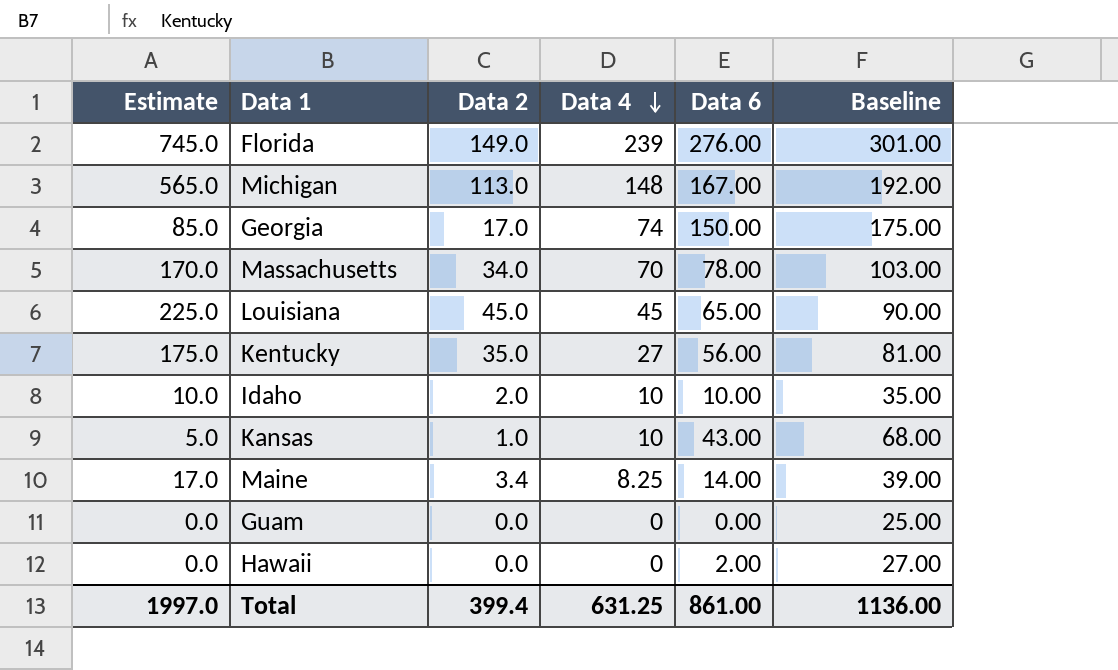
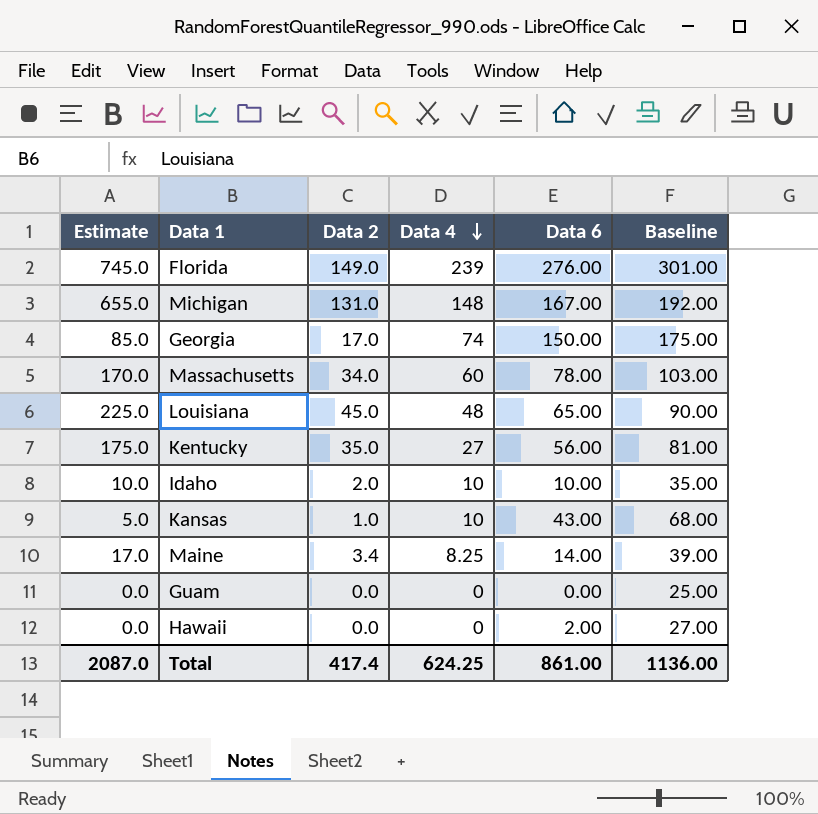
Michigan | Estimate: 565.0 -> 655.0
Michigan | Data 2: 113.0 -> 131.0
Massachusetts | Data 4: 70 -> 60
Louisiana | Data 4: 45 -> 48
Total | Estimate: 1997.0 -> 2087.0
Total | Data 2: 399.4 -> 417.4
Total | Data 4: 631.25 -> 624.25

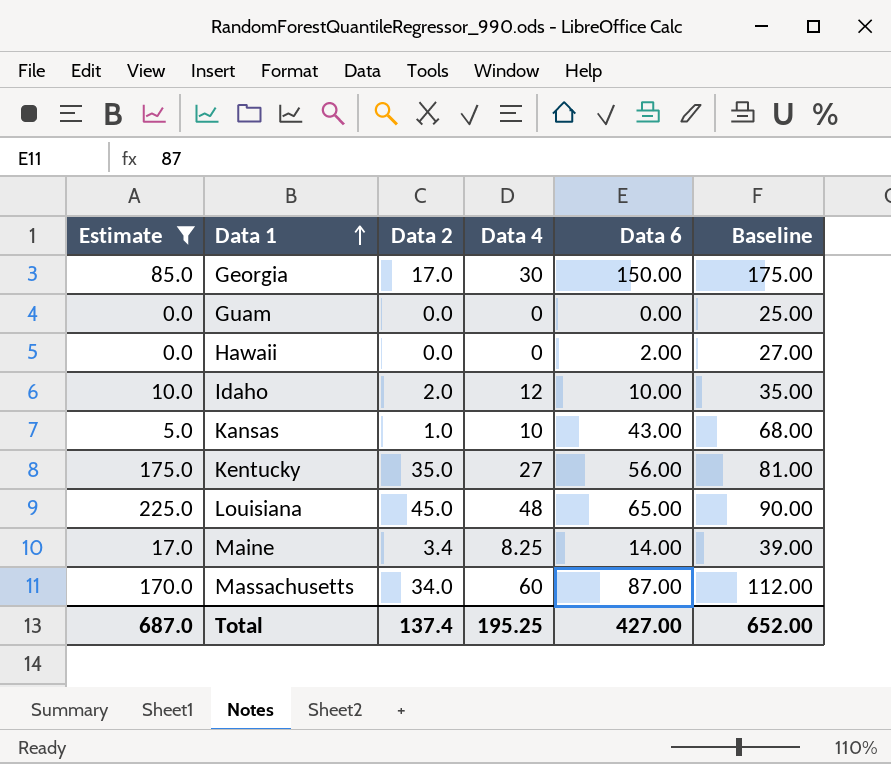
filter: none -> Estimate <= 225.0
row order: Data 4 descending -> Data 1 ascending
Georgia | Data 4: 74 -> 30
Idaho | Data 4: 10 -> 12
Massachusetts | Data 6: 78.00 -> 87.00
Massachusetts | Baseline: 103.00 -> 112.00
Total | Estimate: 2087.0 -> 687.0
Total | Data 2: 417.4 -> 137.4
Total | Data 4: 624.25 -> 195.25
Total | Data 6: 861.00 -> 427.00
Total | Baseline: 1136.00 -> 652.00

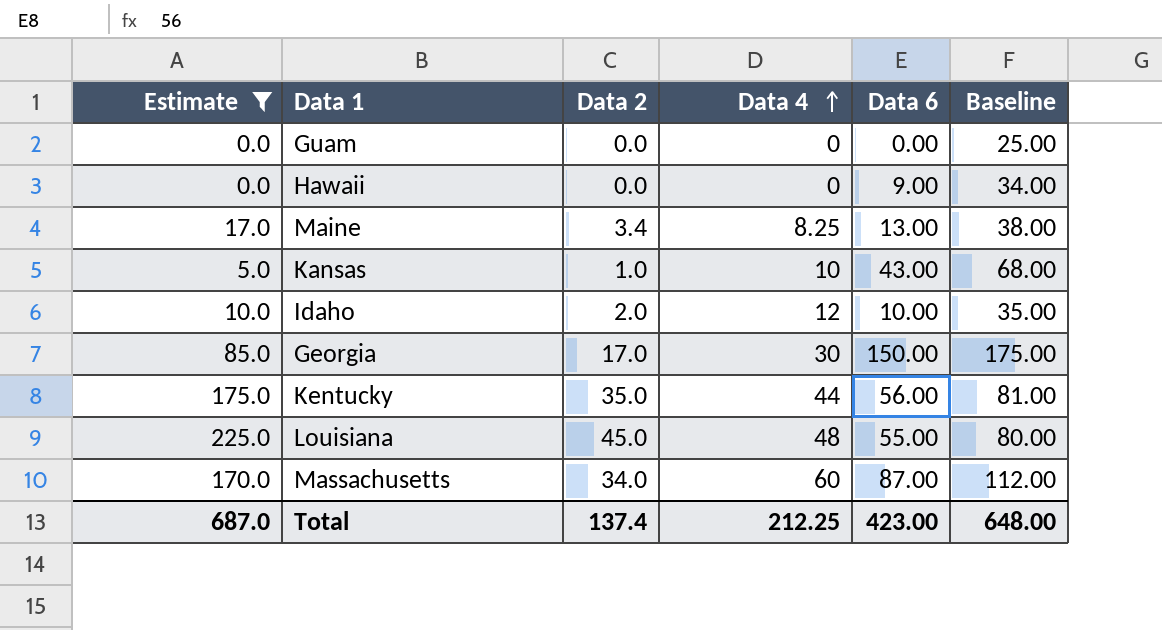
row order: Data 1 ascending -> Data 4 ascending
Hawaii | Data 6: 2.00 -> 9.00
Hawaii | Baseline: 27.00 -> 34.00
Maine | Data 6: 14.00 -> 13.00
Maine | Baseline: 39.00 -> 38.00
Kentucky | Data 4: 27 -> 44
Louisiana | Data 6: 65.00 -> 55.00
Louisiana | Baseline: 90.00 -> 80.00
Total | Data 4: 195.25 -> 212.25
Total | Data 6: 427.00 -> 423.00
Total | Baseline: 652.00 -> 648.00

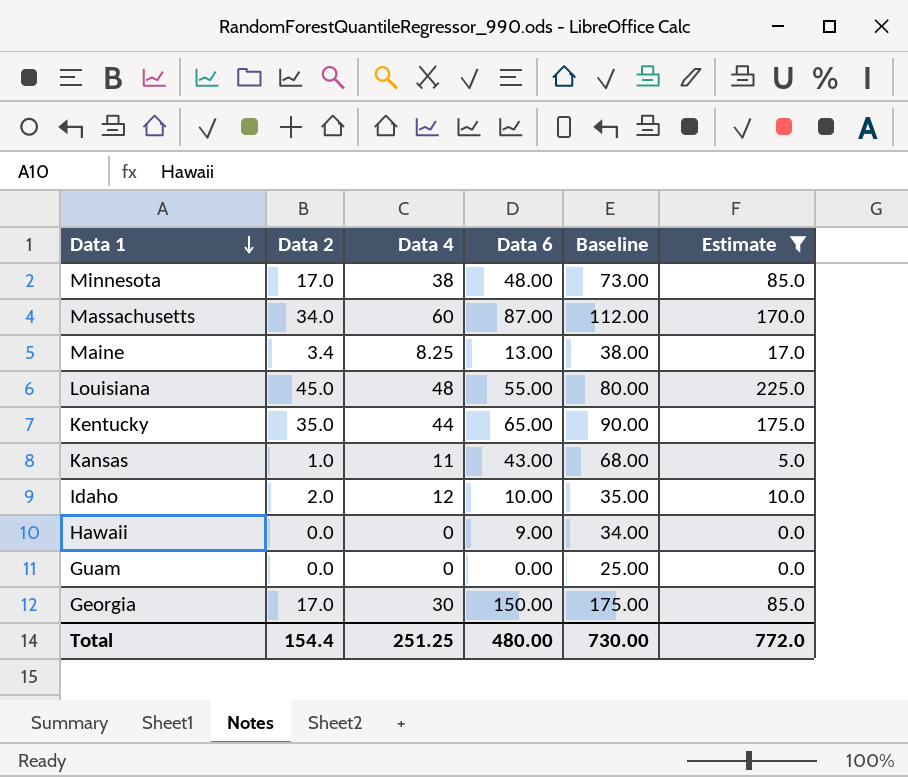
row order: Data 4 ascending -> Data 1 descending
column Estimate | position: 1 -> 6
row Minnesota: none -> 17.0 | 38 | 48.00 | 73.00 | 85.0
Kentucky | Data 6: 56.00 -> 65.00
Kentucky | Baseline: 81.00 -> 90.00
Kansas | Data 4: 10 -> 11
Total | Data 2: 137.4 -> 154.4
Total | Data 4: 212.25 -> 251.25
Total | Data 6: 423.00 -> 480.00
Total | Baseline: 648.00 -> 730.00
Total | Estimate: 687.0 -> 772.0

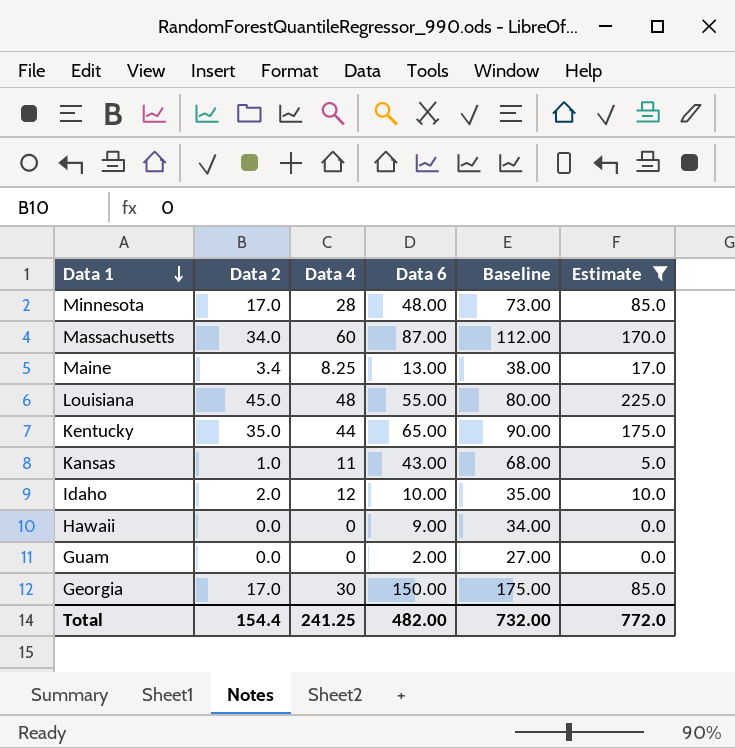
Minnesota | Data 4: 38 -> 28
Guam | Data 6: 0.00 -> 2.00
Guam | Baseline: 25.00 -> 27.00
Total | Data 4: 251.25 -> 241.25
Total | Data 6: 480.00 -> 482.00
Total | Baseline: 730.00 -> 732.00

